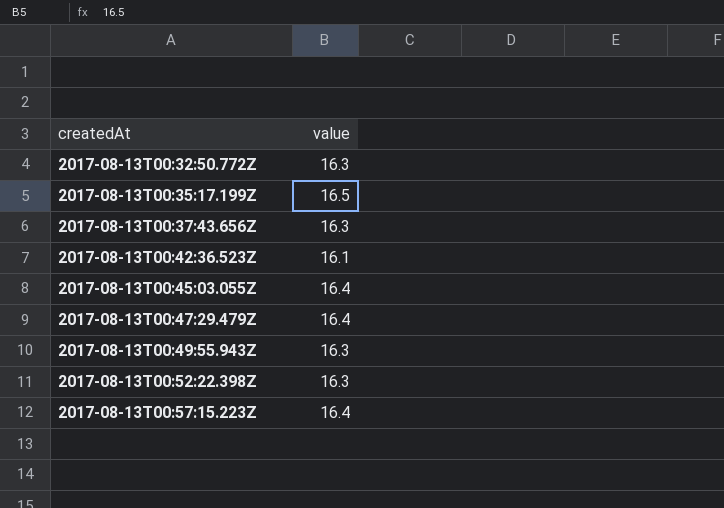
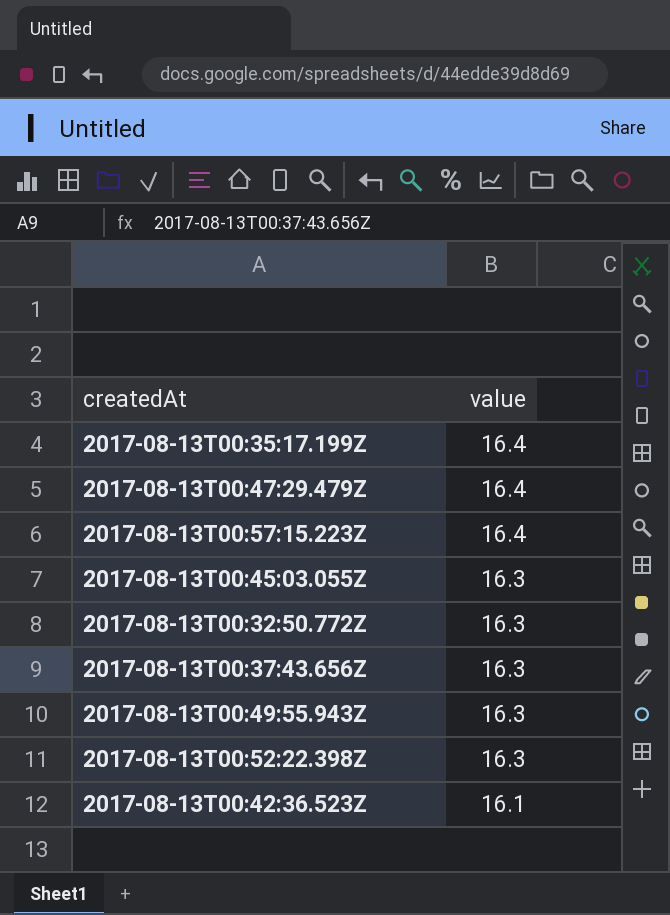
row order: createdAt ascending -> value descending
2017-08-13T00:35:17.199Z | value: 16.5 -> 16.4
2017-08-13T00:45:03.055Z | value: 16.4 -> 16.3

